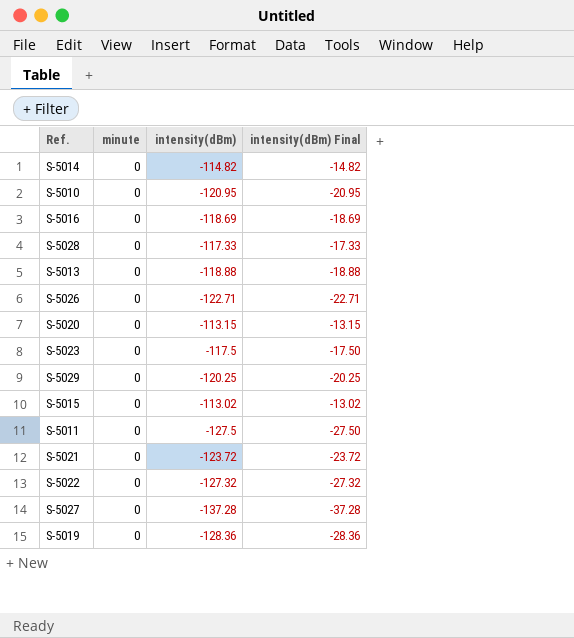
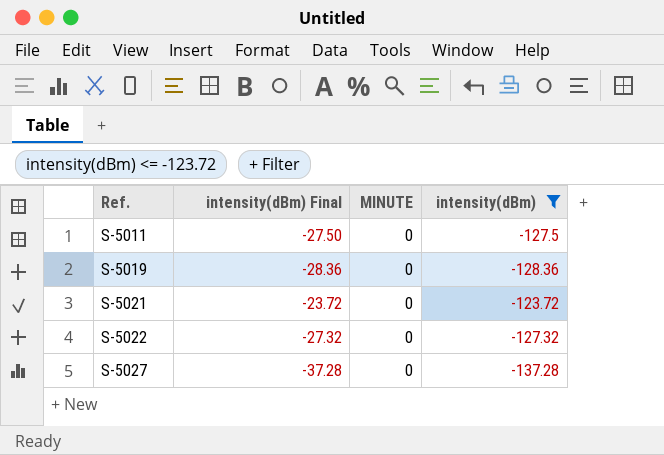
filter: none -> intensity(dBm) <= -123.72
row order: none -> Ref. ascending
column intensity(dBm) Final | position: 4 -> 2
column name: minute -> MINUTE

